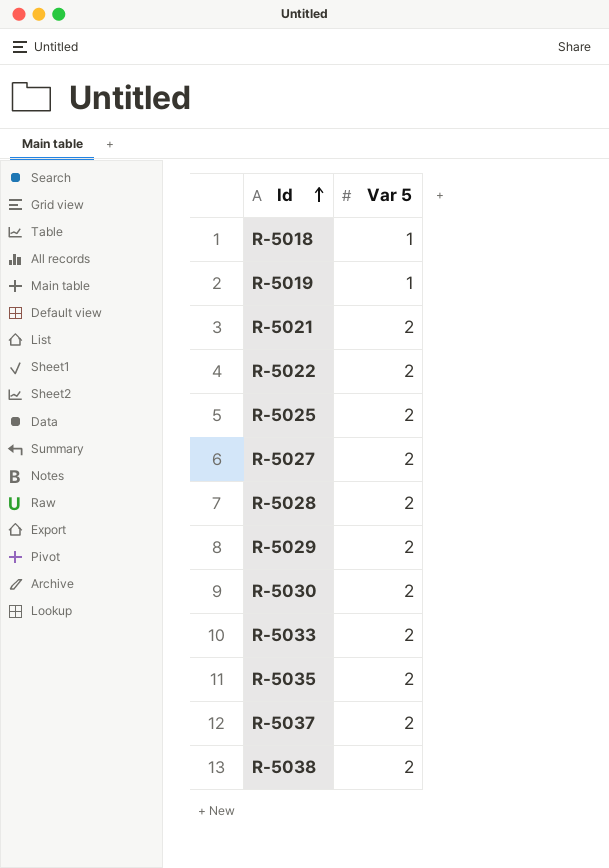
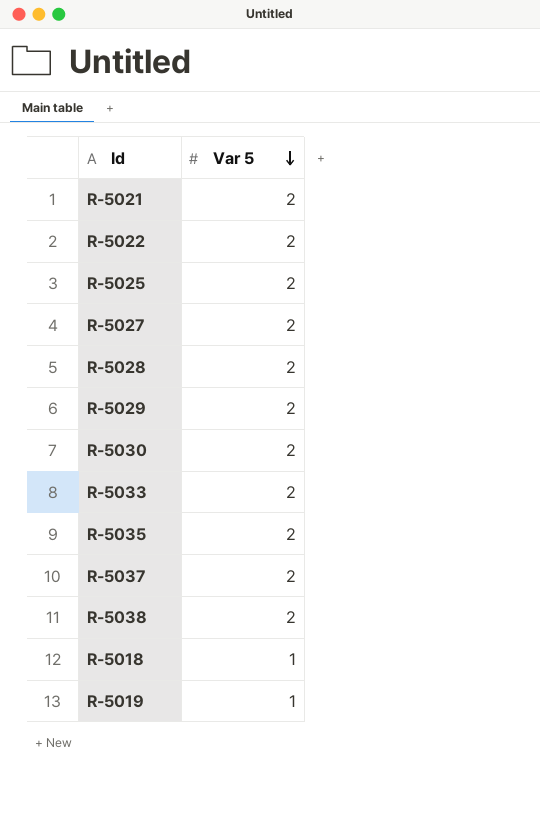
row order: Id ascending -> Var 5 descending

